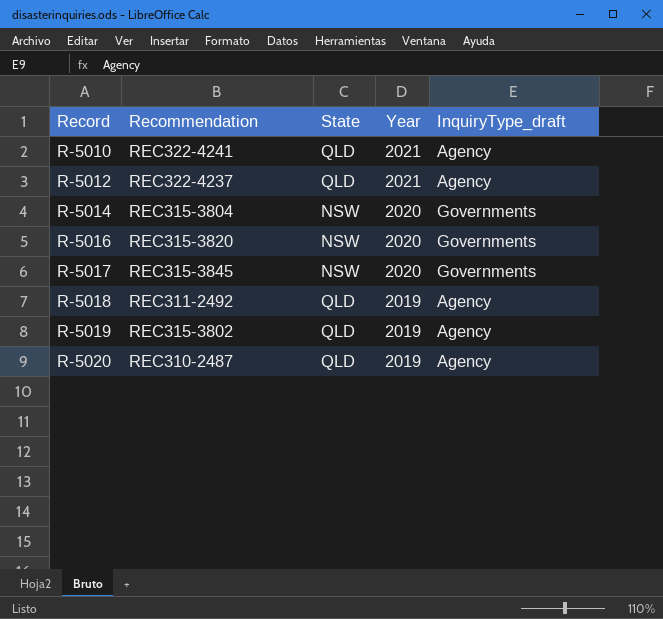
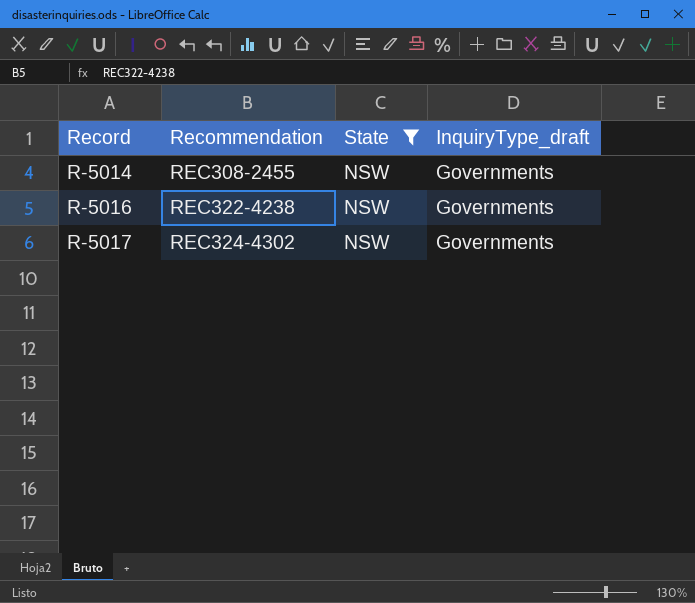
filter: none -> State = NSW
column Year | position: 4 -> none
R-5014 | Recommendation: REC315-3804 -> REC308-2455
R-5016 | Recommendation: REC315-3820 -> REC322-4238
R-5017 | Recommendation: REC315-3845 -> REC324-4302

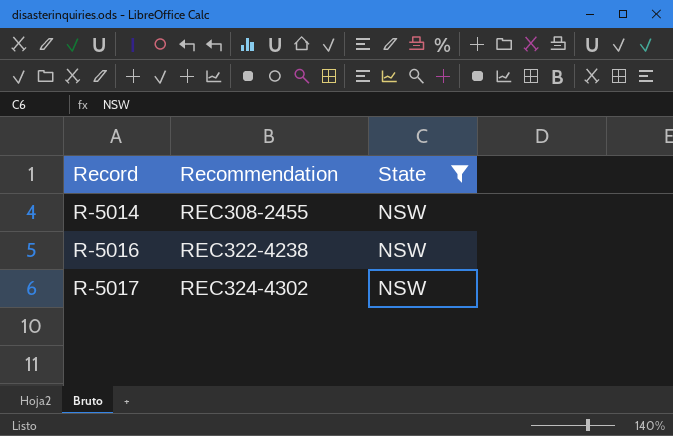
column InquiryType_draft | position: 4 -> none

